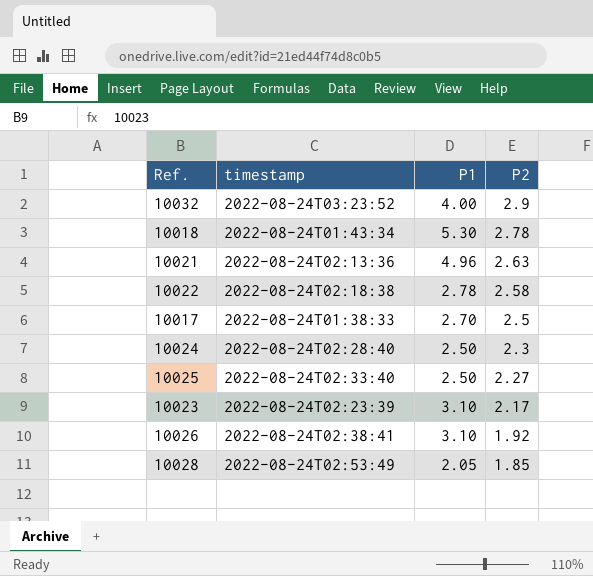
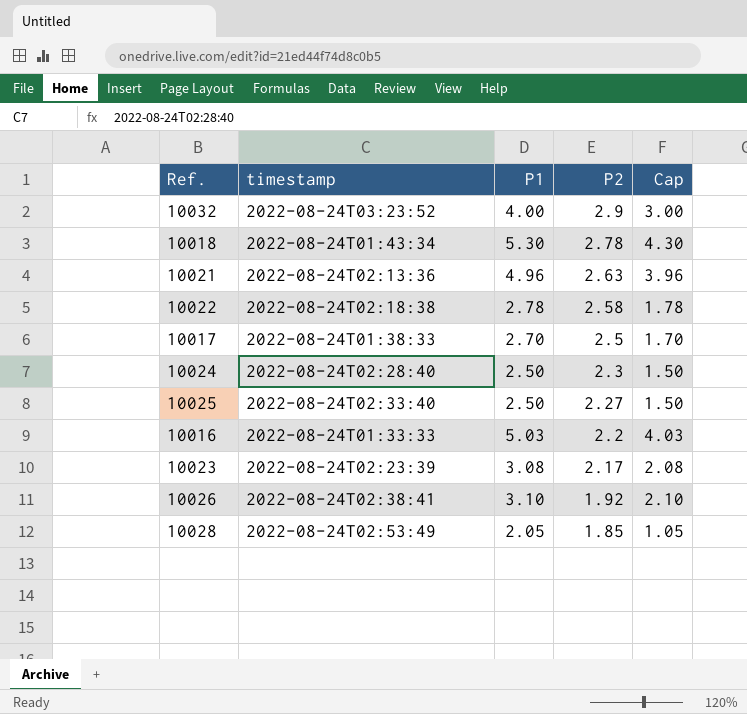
column Cap | formula: none -> [P1] - 1
row 10016: none -> 2022-08-24T01:33:33 | 5.03 | 2.2 | 4.03
10023 | P1: 3.10 -> 3.08

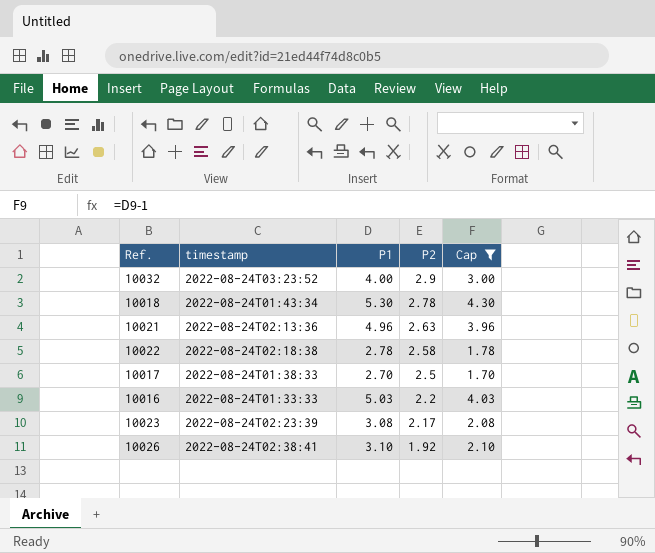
filter: none -> Cap >= 1.70

